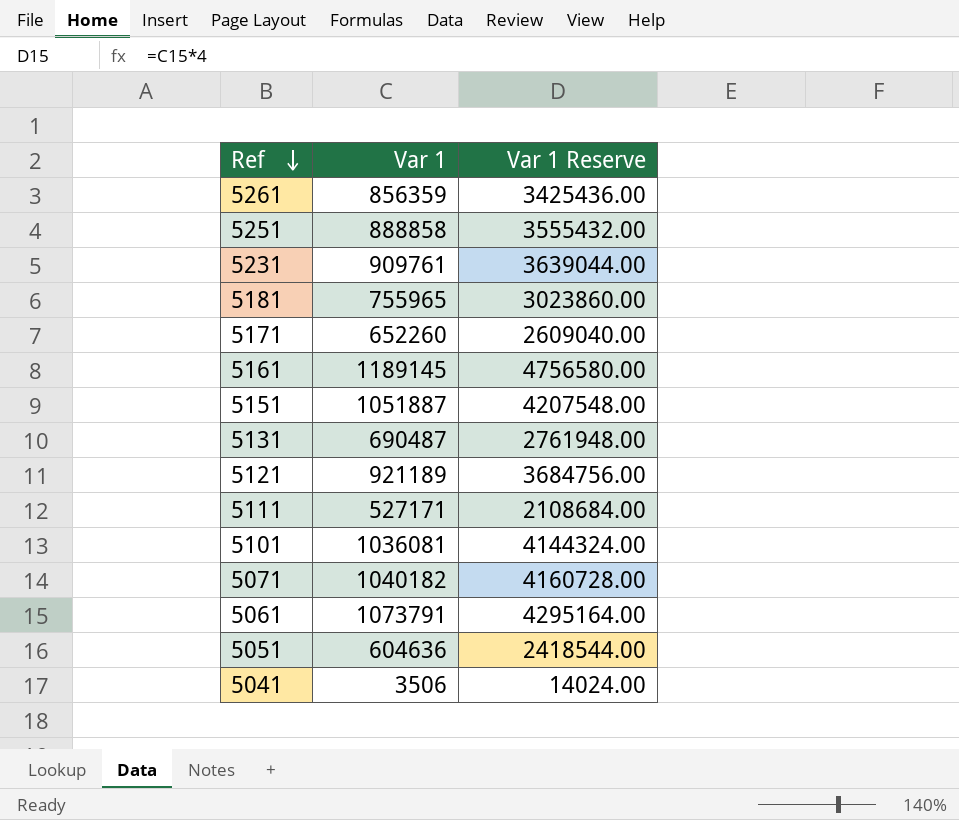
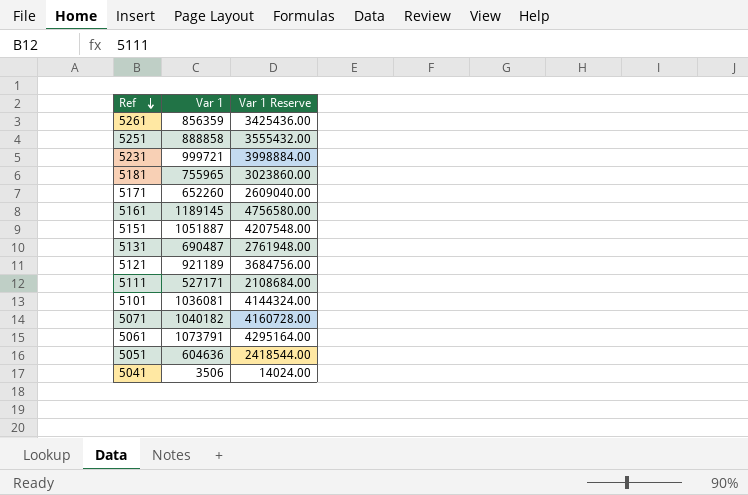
5231 | Var 1: 909761 -> 999721
5231 | Var 1 Reserve: 3639044.00 -> 3998884.00

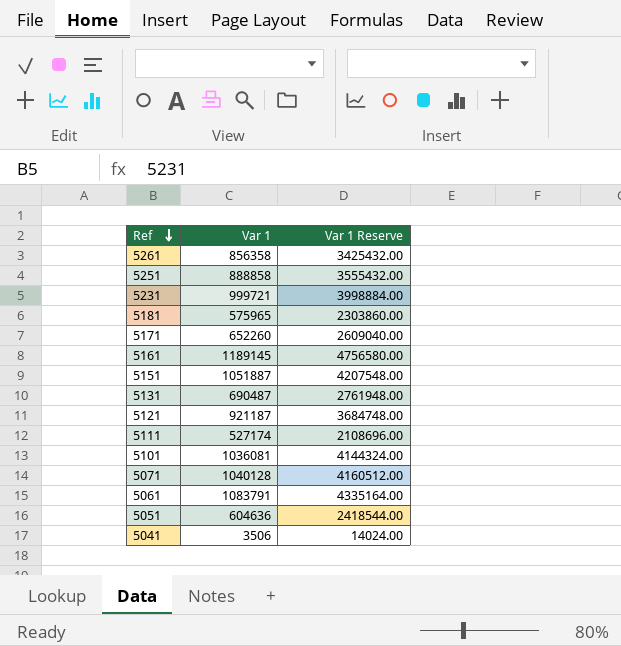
5261 | Var 1: 856359 -> 856358
5261 | Var 1 Reserve: 3425436.00 -> 3425432.00
5181 | Var 1: 755965 -> 575965
5181 | Var 1 Reserve: 3023860.00 -> 2303860.00
5121 | Var 1: 921189 -> 921187
5121 | Var 1 Reserve: 3684756.00 -> 3684748.00
5111 | Var 1: 527171 -> 527174
5111 | Var 1 Reserve: 2108684.00 -> 2108696.00
5071 | Var 1: 1040182 -> 1040128
5071 | Var 1 Reserve: 4160728.00 -> 4160512.00
5061 | Var 1: 1073791 -> 1083791
5061 | Var 1 Reserve: 4295164.00 -> 4335164.00

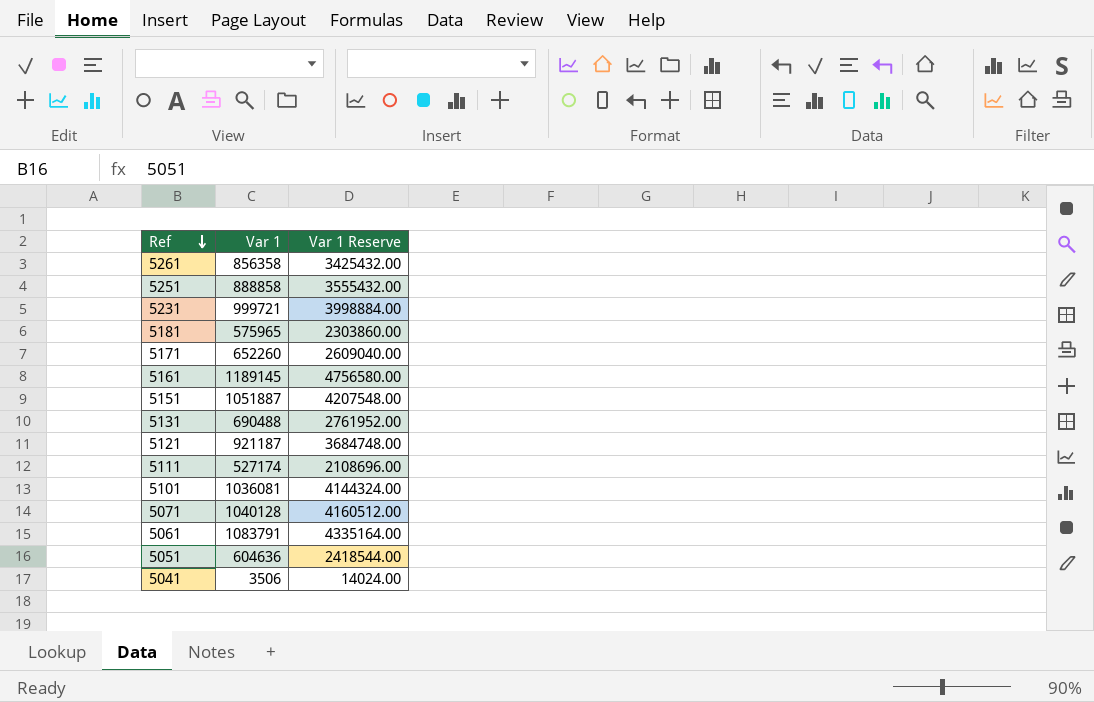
5131 | Var 1: 690487 -> 690488
5131 | Var 1 Reserve: 2761948.00 -> 2761952.00

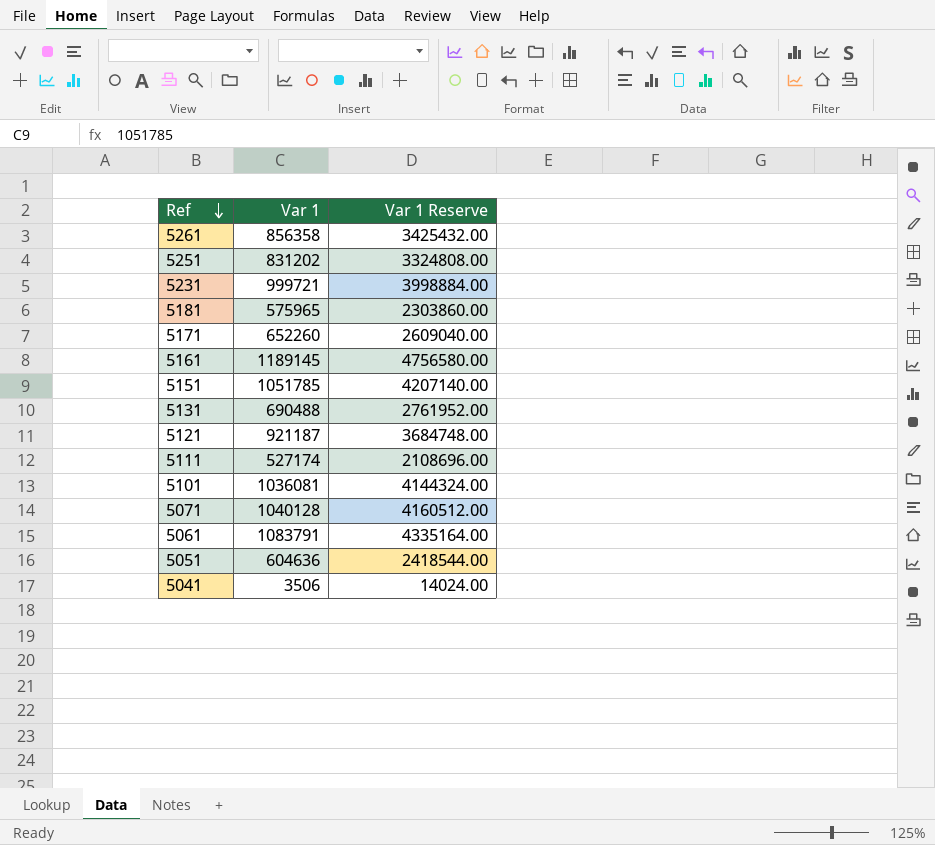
5251 | Var 1: 888858 -> 831202
5251 | Var 1 Reserve: 3555432.00 -> 3324808.00
5151 | Var 1: 1051887 -> 1051785
5151 | Var 1 Reserve: 4207548.00 -> 4207140.00

